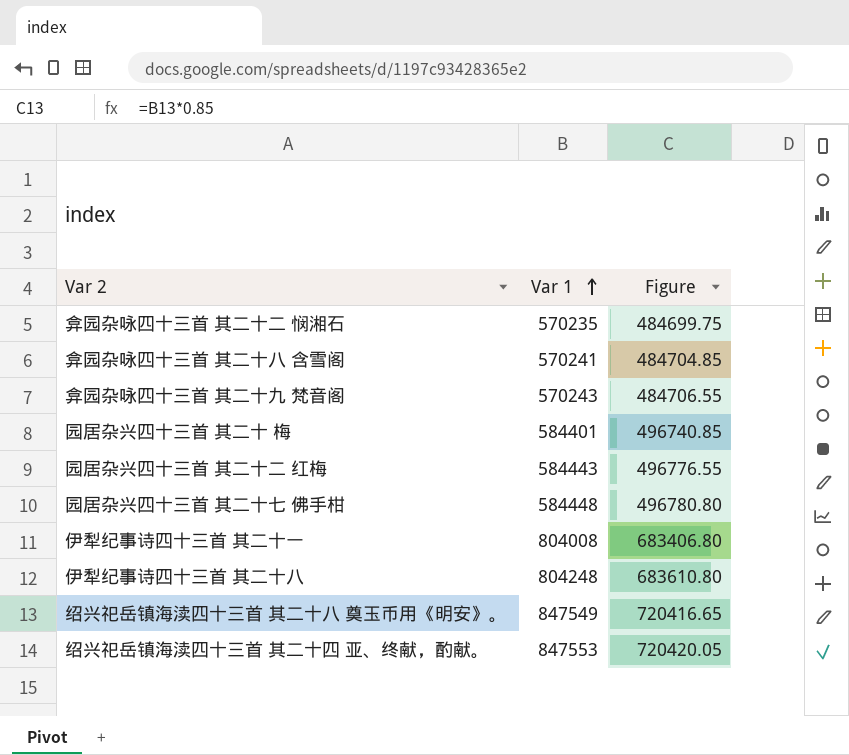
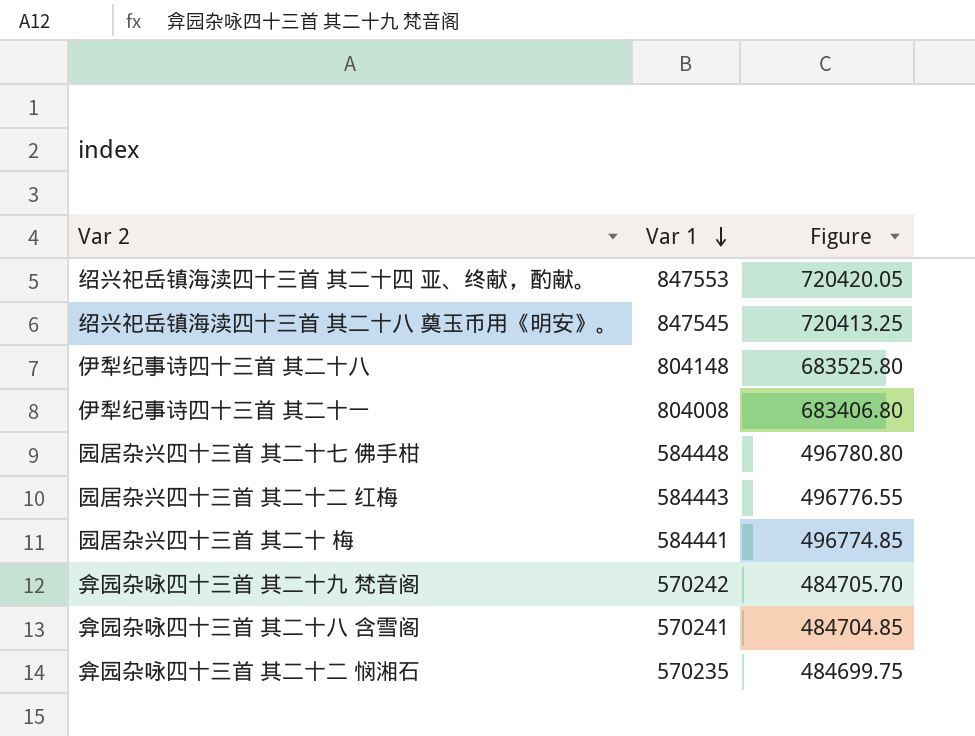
row order: Var 1 ascending -> Var 1 descending
绍兴祀岳镇海渎四十三首 其二十八 奠玉币用《明安》。 | Var 1: 847549 -> 847545
绍兴祀岳镇海渎四十三首 其二十八 奠玉币用《明安》。 | Figure: 720416.65 -> 720413.25
伊犁纪事诗四十三首 其二十八 | Var 1: 804248 -> 804148
伊犁纪事诗四十三首 其二十八 | Figure: 683610.80 -> 683525.80
园居杂兴四十三首 其二十 梅 | Var 1: 584401 -> 584441
园居杂兴四十三首 其二十 梅 | Figure: 496740.85 -> 496774.85
弇园杂咏四十三首 其二十九 梵音阁 | Var 1: 570243 -> 570242
弇园杂咏四十三首 其二十九 梵音阁 | Figure: 484706.55 -> 484705.70

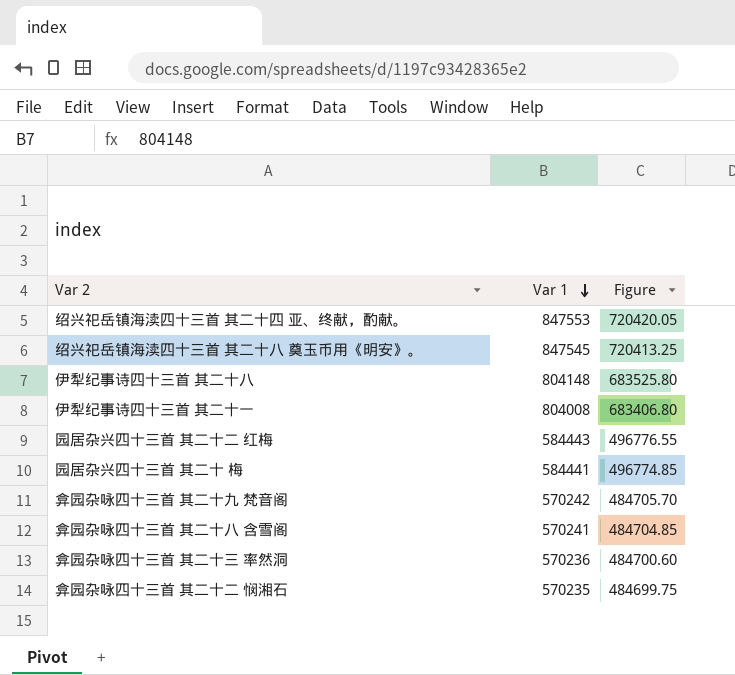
row 园居杂兴四十三首 其二十七 佛手柑: 584448 | 496780.80 -> none
row 弇园杂咏四十三首 其二十三 率然洞: none -> 570236 | 484700.60

